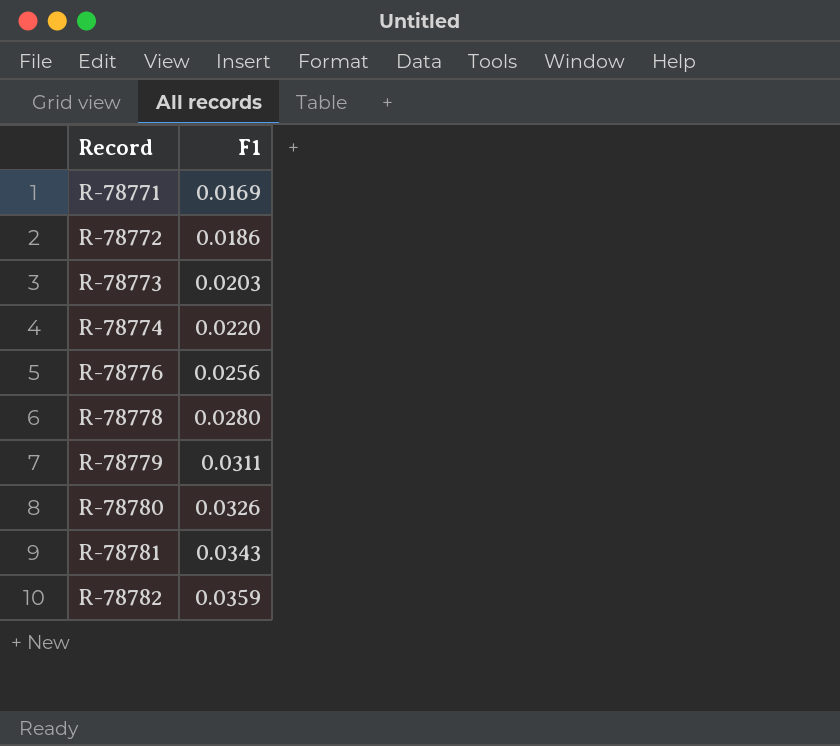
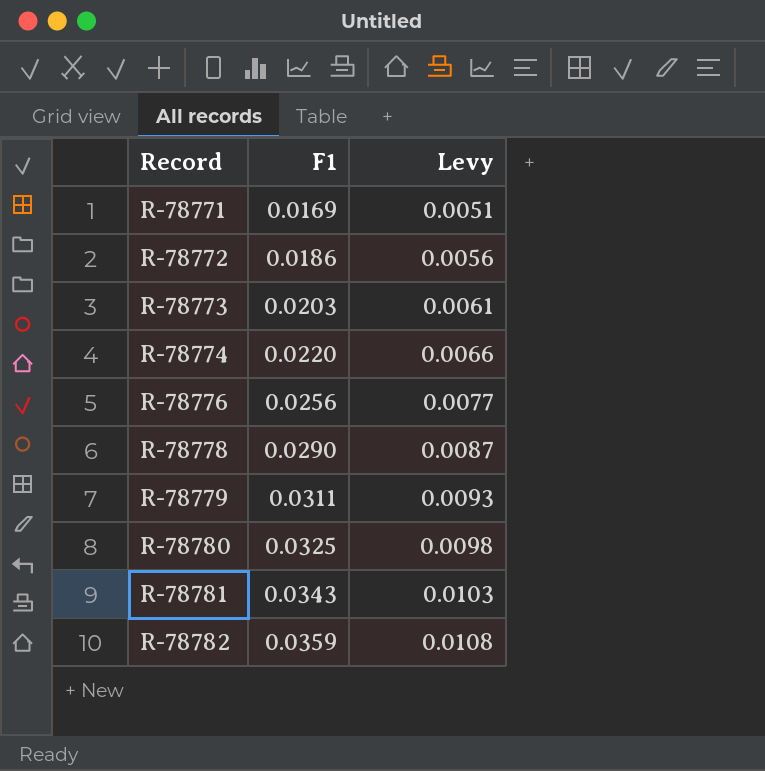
column Levy | formula: none -> [F1] * 0.3
R-78778 | F1: 0.0280 -> 0.0290
R-78780 | F1: 0.0326 -> 0.0325

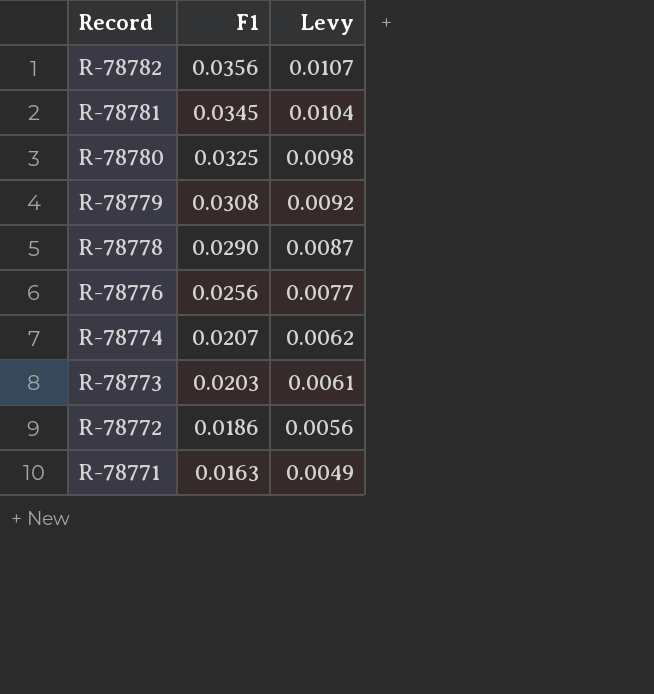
row order: Record ascending -> Record descending
R-78782 | F1: 0.0359 -> 0.0356
R-78782 | Levy: 0.0108 -> 0.0107
R-78781 | F1: 0.0343 -> 0.0345
R-78781 | Levy: 0.0103 -> 0.0104
R-78779 | F1: 0.0311 -> 0.0308
R-78779 | Levy: 0.0093 -> 0.0092
R-78774 | F1: 0.0220 -> 0.0207
R-78774 | Levy: 0.0066 -> 0.0062
R-78771 | F1: 0.0169 -> 0.0163
R-78771 | Levy: 0.0051 -> 0.0049

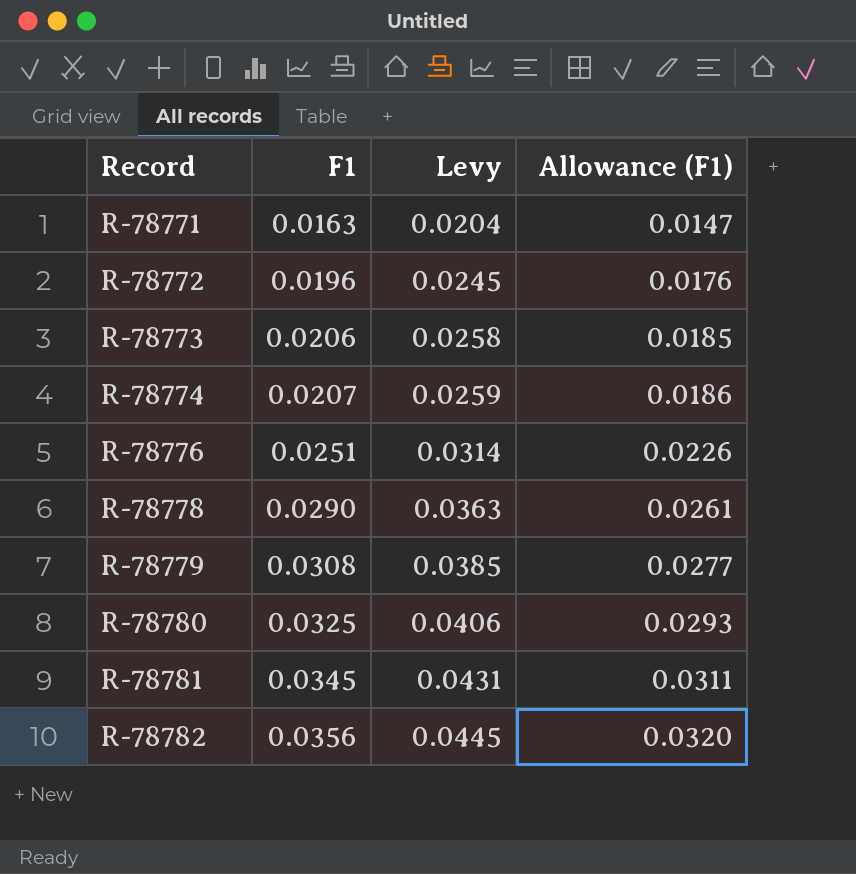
row order: Record descending -> Record ascending
column Levy | formula: [F1] * 0.3 -> [F1] * 1.25
column Allowance (F1) | formula: none -> [F1] * 0.9
R-78772 | F1: 0.0186 -> 0.0196
R-78773 | F1: 0.0203 -> 0.0206
R-78776 | F1: 0.0256 -> 0.0251

